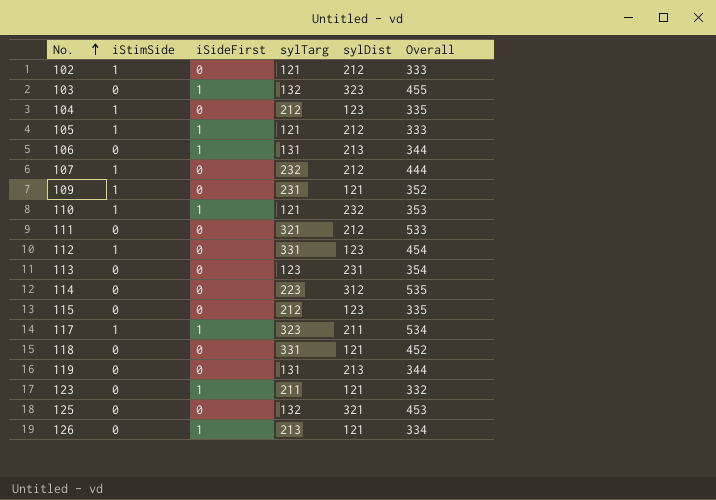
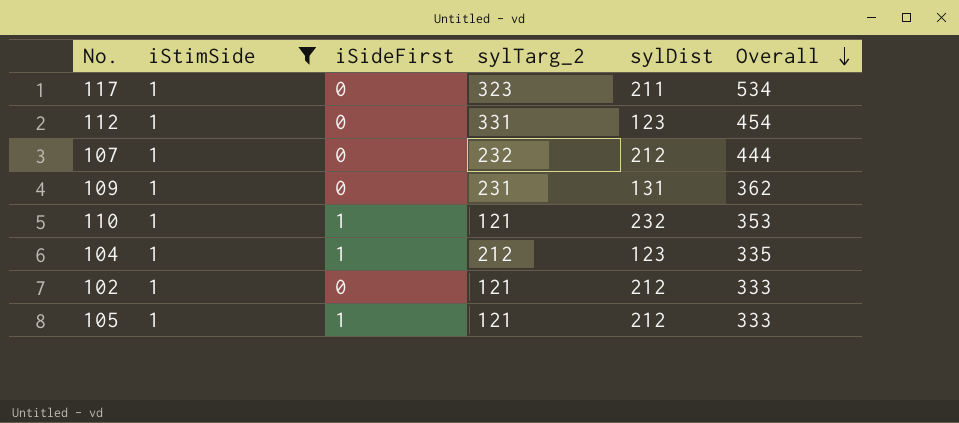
filter: none -> iStimSide = 1
row order: No. ascending -> Overall descending
column name: sylTarg -> sylTarg_2
117 | iSideFirst: 1 -> 0
109 | sylDist: 121 -> 131
109 | Overall: 352 -> 362
104 | iSideFirst: 0 -> 1

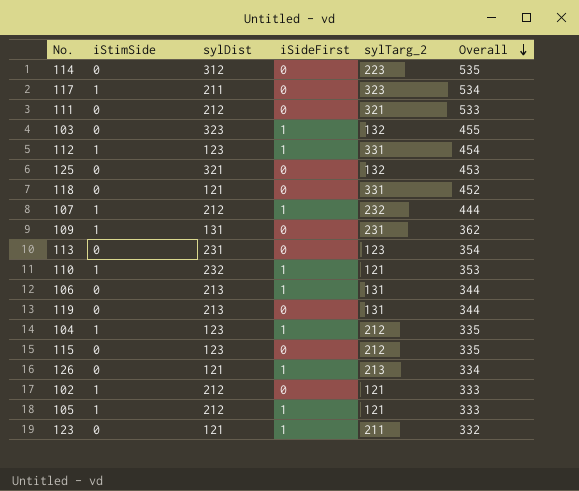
filter: iStimSide = 1 -> none
column sylDist | position: 5 -> 3
112 | iSideFirst: 0 -> 1
107 | iSideFirst: 0 -> 1

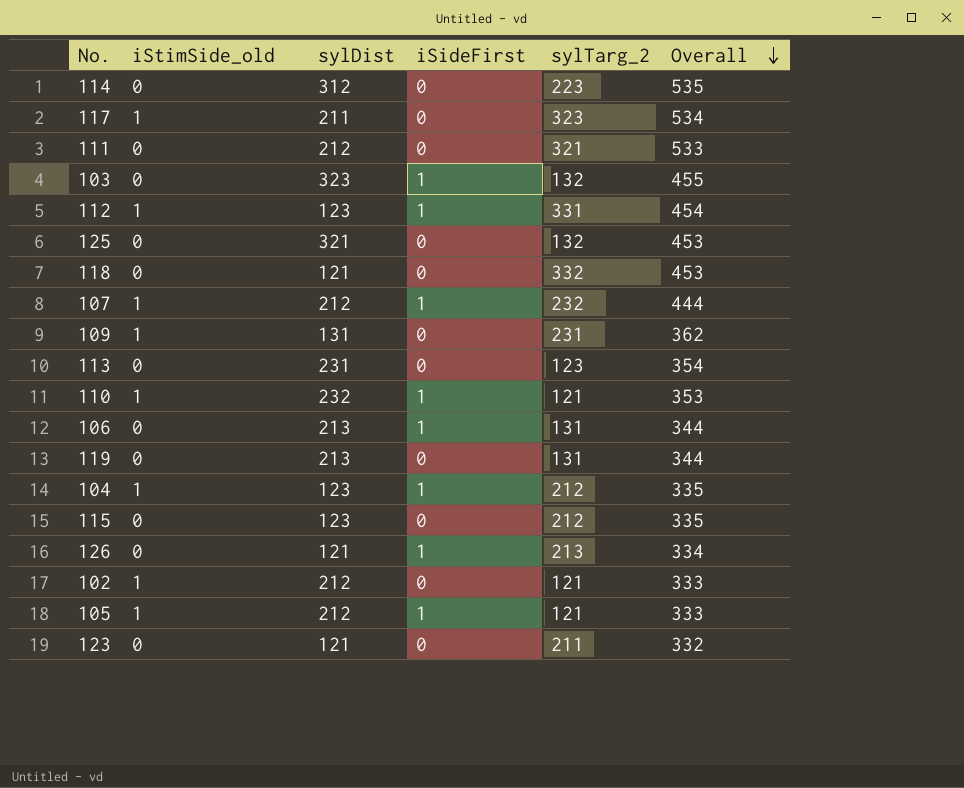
column name: iStimSide -> iStimSide_old
118 | sylTarg_2: 331 -> 332
118 | Overall: 452 -> 453
123 | iSideFirst: 1 -> 0

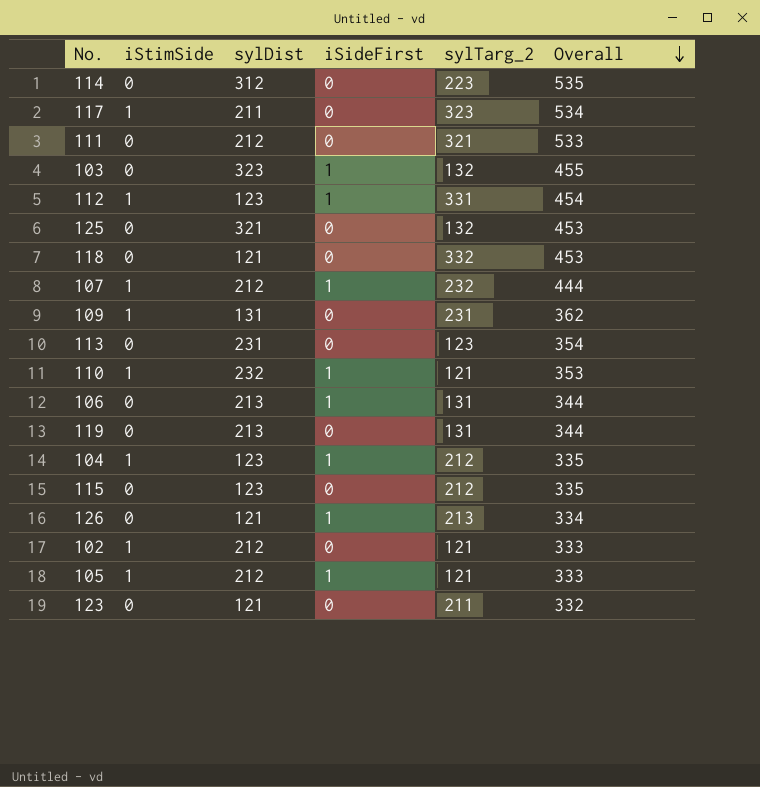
column name: iStimSide_old -> iStimSide

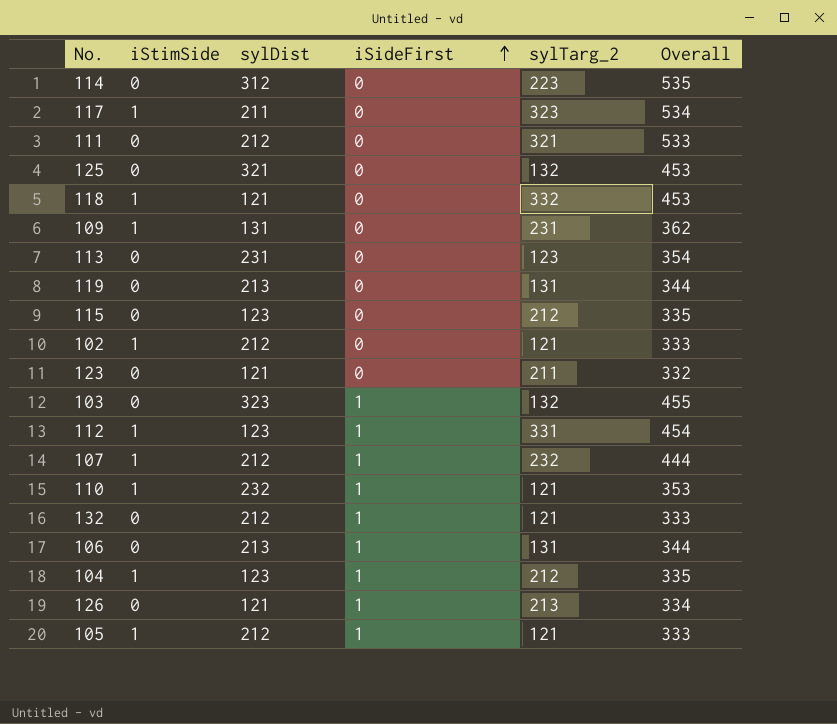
row order: Overall descending -> iSideFirst ascending
118 | iStimSide: 0 -> 1
row 132: none -> 0 | 212 | 1 | 121 | 333

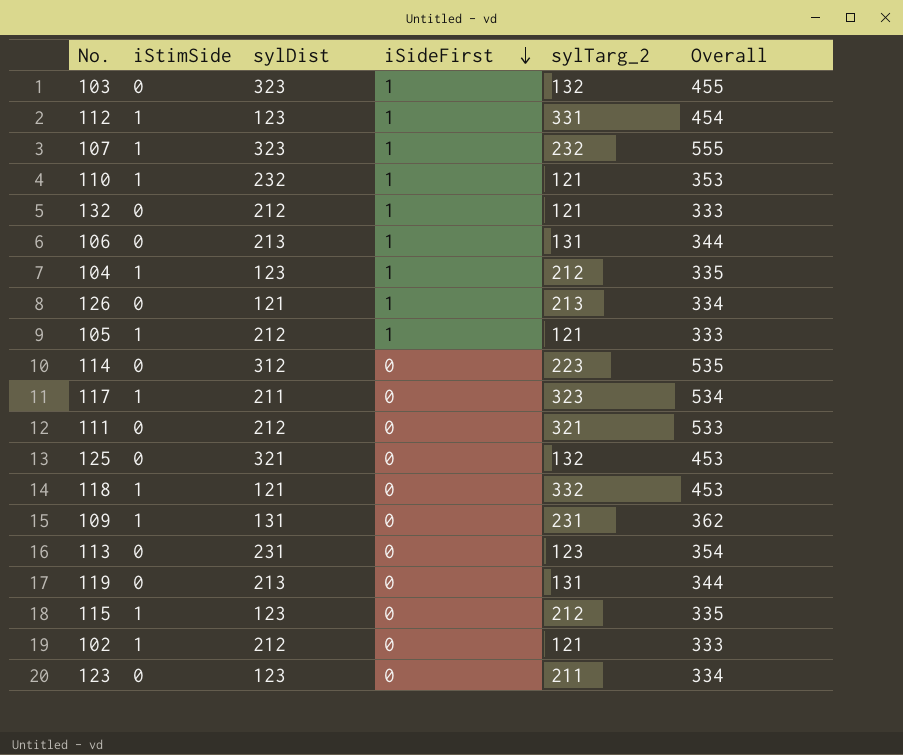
row order: iSideFirst ascending -> iSideFirst descending
107 | sylDist: 212 -> 323
107 | Overall: 444 -> 555
115 | iStimSide: 0 -> 1
123 | sylDist: 121 -> 123
123 | Overall: 332 -> 334

